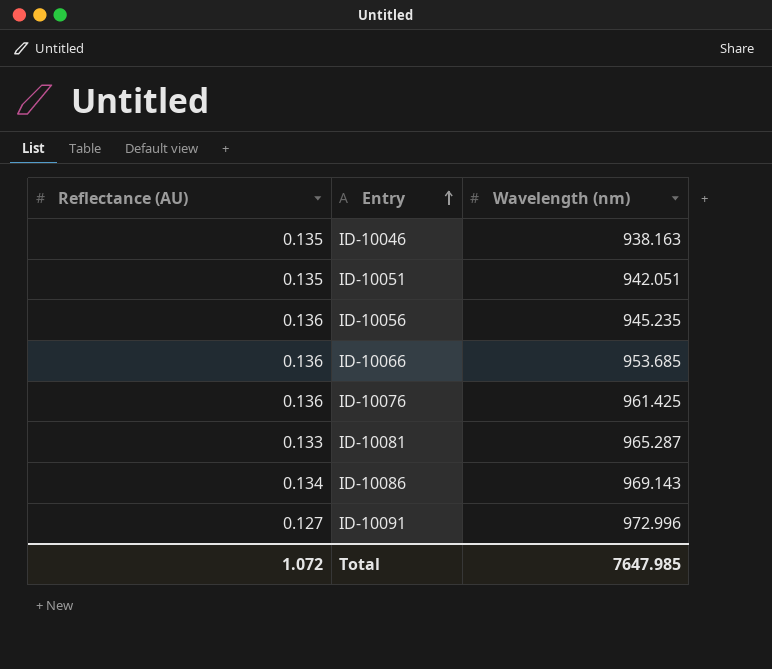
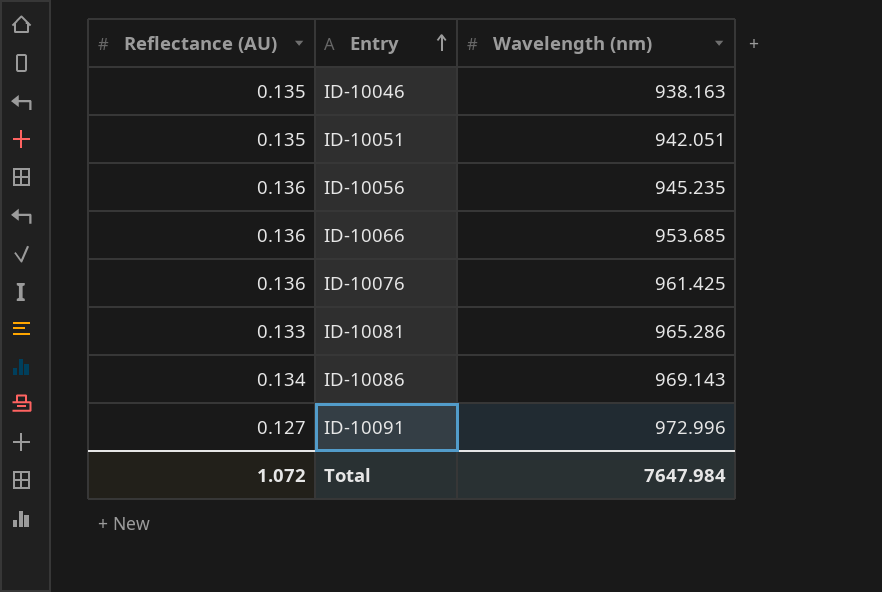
ID-10081 | Wavelength (nm): 965.287 -> 965.286
Total | Wavelength (nm): 7647.985 -> 7647.984

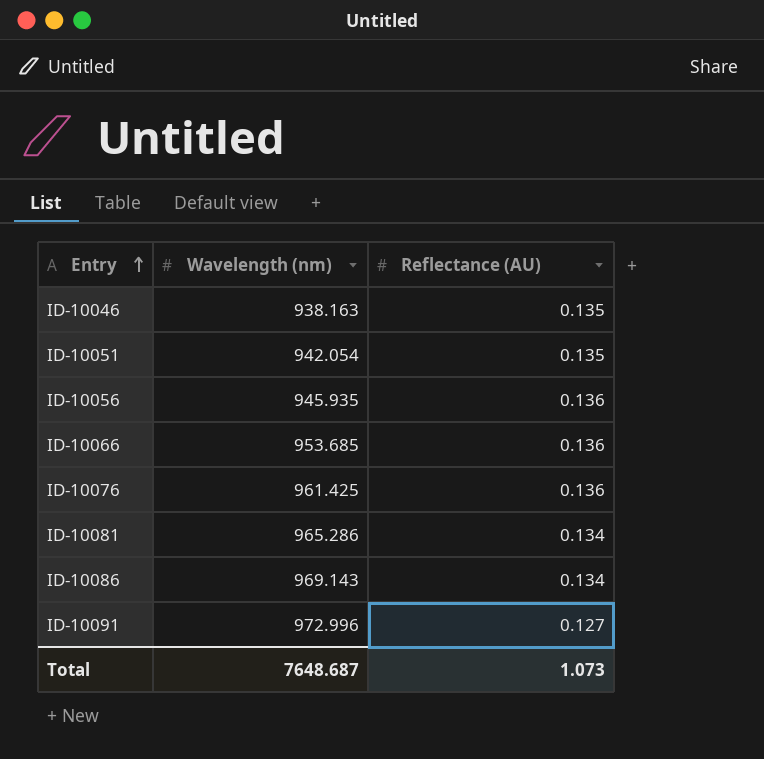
column Reflectance (AU) | position: 1 -> 3
ID-10051 | Wavelength (nm): 942.051 -> 942.054
ID-10056 | Wavelength (nm): 945.235 -> 945.935
ID-10081 | Reflectance (AU): 0.133 -> 0.134
Total | Wavelength (nm): 7647.984 -> 7648.687
Total | Reflectance (AU): 1.072 -> 1.073

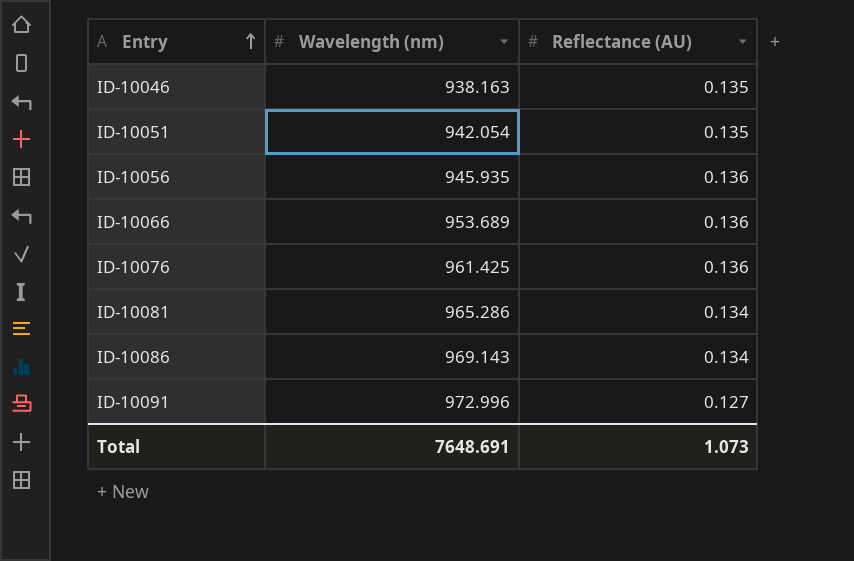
ID-10066 | Wavelength (nm): 953.685 -> 953.689
Total | Wavelength (nm): 7648.687 -> 7648.691

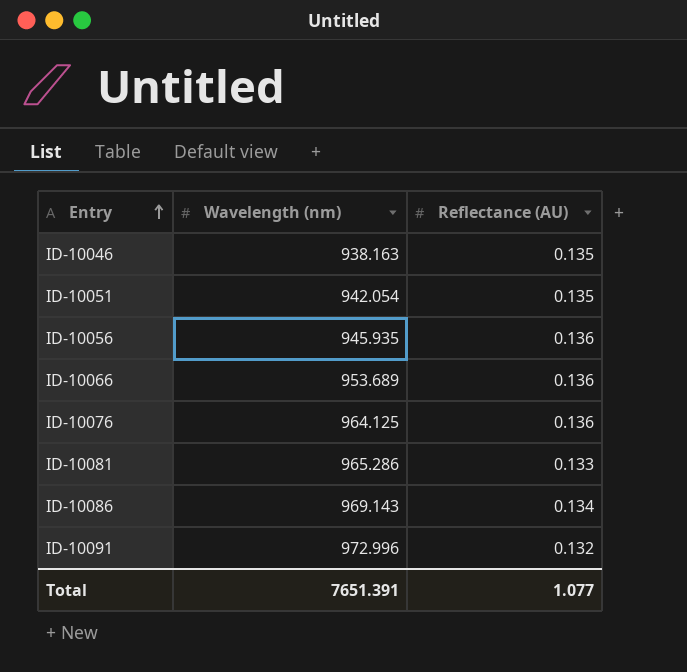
ID-10076 | Wavelength (nm): 961.425 -> 964.125
ID-10081 | Reflectance (AU): 0.134 -> 0.133
ID-10091 | Reflectance (AU): 0.127 -> 0.132
Total | Wavelength (nm): 7648.691 -> 7651.391
Total | Reflectance (AU): 1.073 -> 1.077

